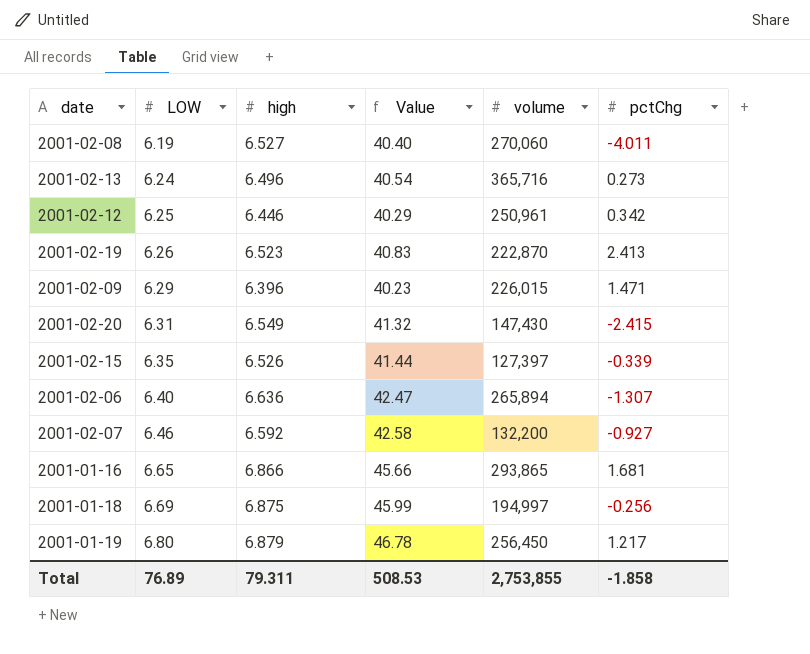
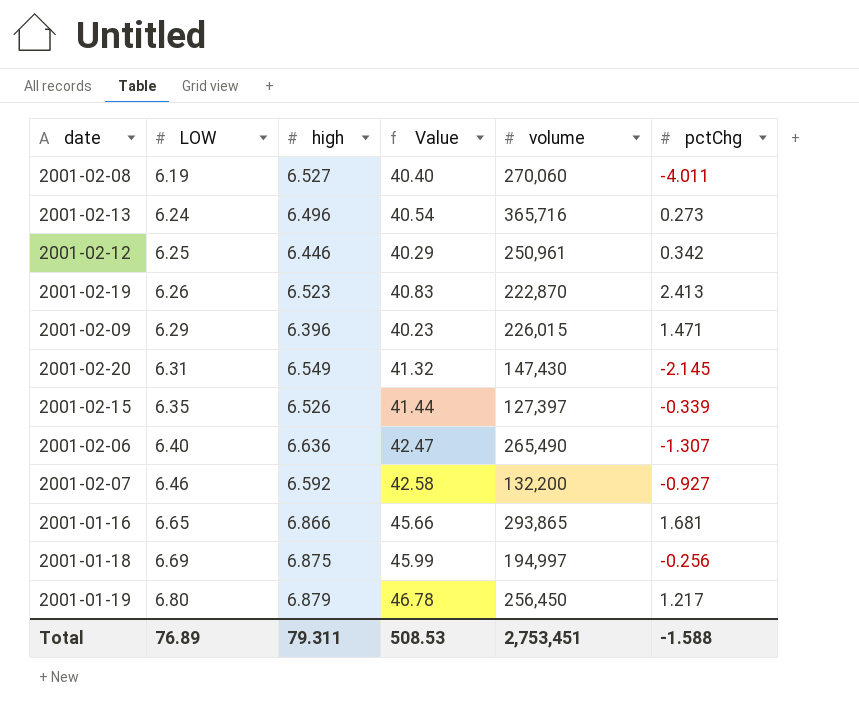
2001-02-20 | pctChg: -2.415 -> -2.145
2001-02-06 | volume: 265,894 -> 265,490
Total | volume: 2,753,855 -> 2,753,451
Total | pctChg: -1.858 -> -1.588

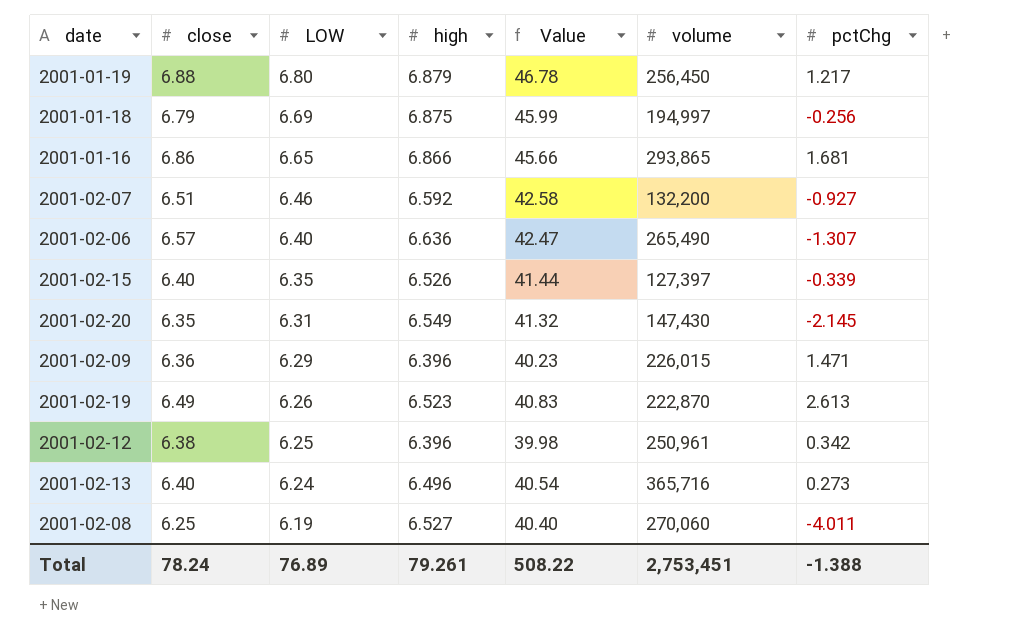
row order: LOW ascending -> LOW descending
column close | position: none -> 2
2001-02-19 | pctChg: 2.413 -> 2.613
2001-02-12 | high: 6.446 -> 6.396
2001-02-12 | Value: 40.29 -> 39.98
Total | high: 79.311 -> 79.261
Total | Value: 508.53 -> 508.22
Total | pctChg: -1.588 -> -1.388

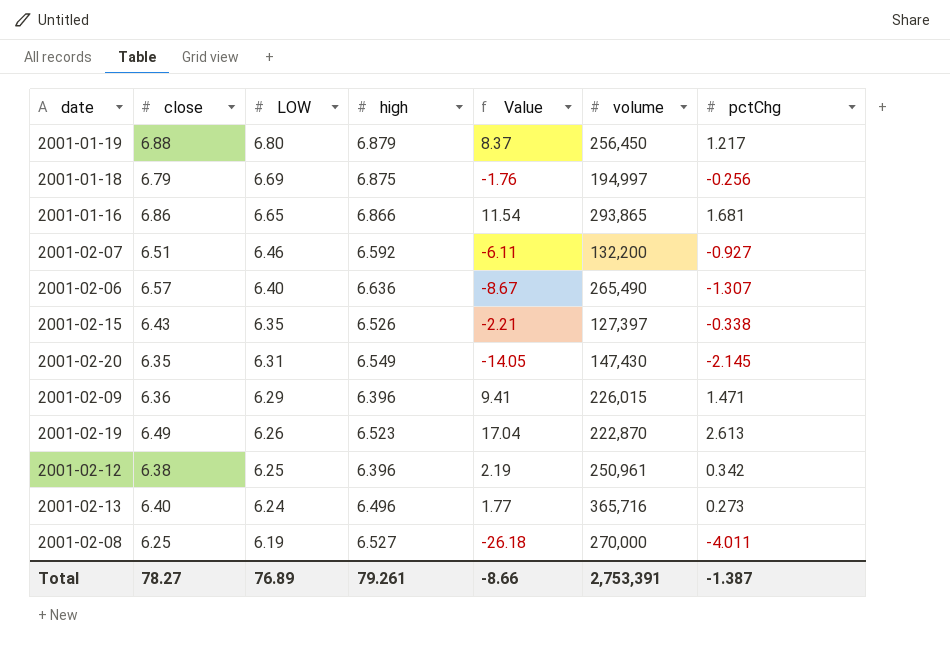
column Value | formula: [LOW] * [high] -> [high] * [pctChg]
2001-02-15 | close: 6.40 -> 6.43
2001-02-15 | pctChg: -0.339 -> -0.338
2001-02-08 | volume: 270,060 -> 270,000
Total | close: 78.24 -> 78.27
Total | Value: 508.22 -> -8.66
Total | volume: 2,753,451 -> 2,753,391
Total | pctChg: -1.388 -> -1.387

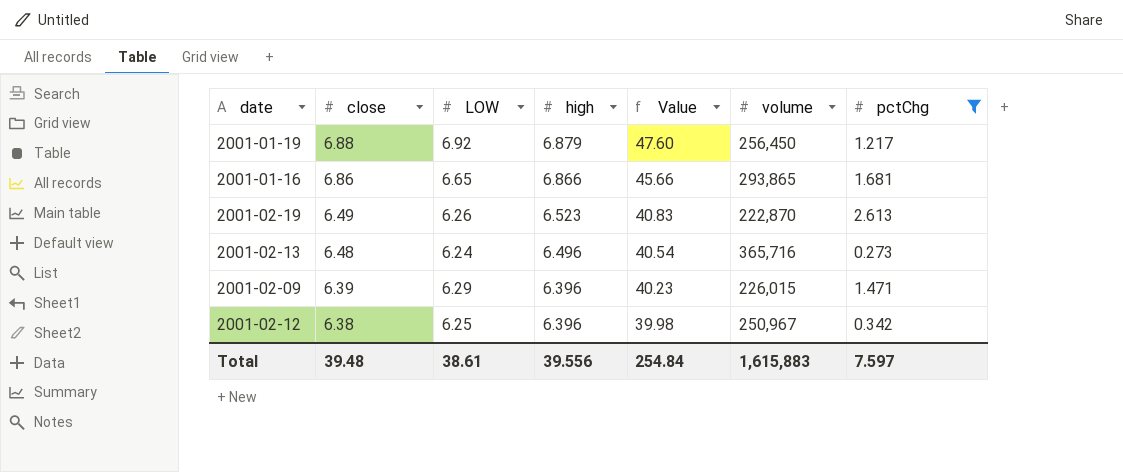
filter: none -> pctChg >= 0.273
row order: LOW descending -> close descending
column Value | formula: [high] * [pctChg] -> [LOW] * [high]
2001-01-19 | LOW: 6.80 -> 6.92
2001-02-13 | close: 6.40 -> 6.48
2001-02-09 | close: 6.36 -> 6.39
2001-02-12 | volume: 250,961 -> 250,967
Total | close: 78.27 -> 39.48
Total | LOW: 76.89 -> 38.61
Total | high: 79.261 -> 39.556
Total | Value: -8.66 -> 254.84
Total | volume: 2,753,391 -> 1,615,883
Total | pctChg: -1.387 -> 7.597

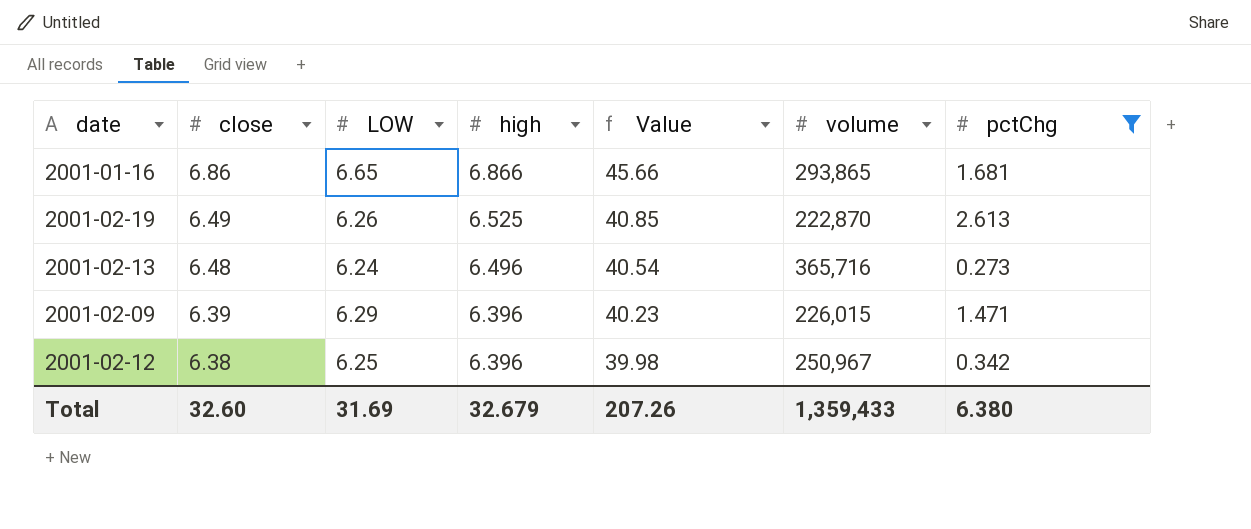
row 2001-01-19: 6.88 | 6.92 | 6.879 | 47.60 | 256,450 | 1.217 -> none
2001-02-19 | high: 6.523 -> 6.525
2001-02-19 | Value: 40.83 -> 40.85
Total | close: 39.48 -> 32.60
Total | LOW: 38.61 -> 31.69
Total | high: 39.556 -> 32.679
Total | Value: 254.84 -> 207.26
Total | volume: 1,615,883 -> 1,359,433
Total | pctChg: 7.597 -> 6.380

